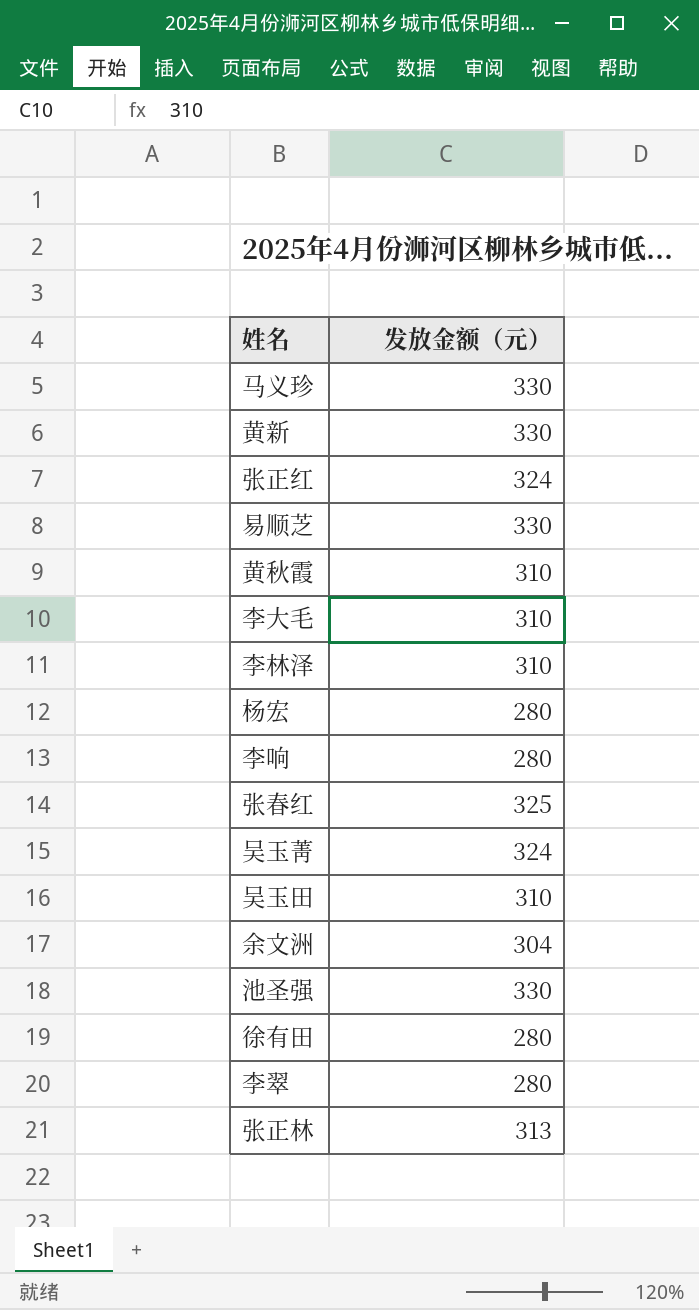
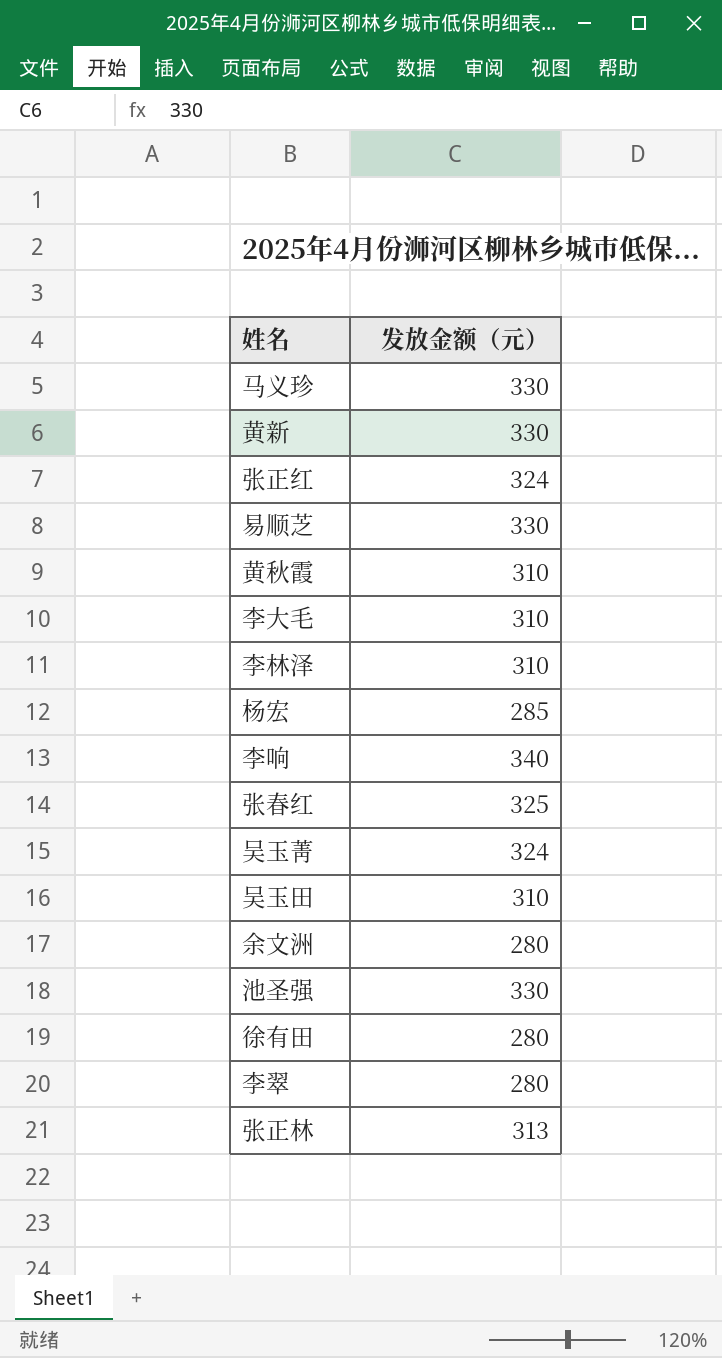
杨宏 | 发放金额（元）: 280 -> 285
李响 | 发放金额（元）: 280 -> 340
余文洲 | 发放金额（元）: 304 -> 280

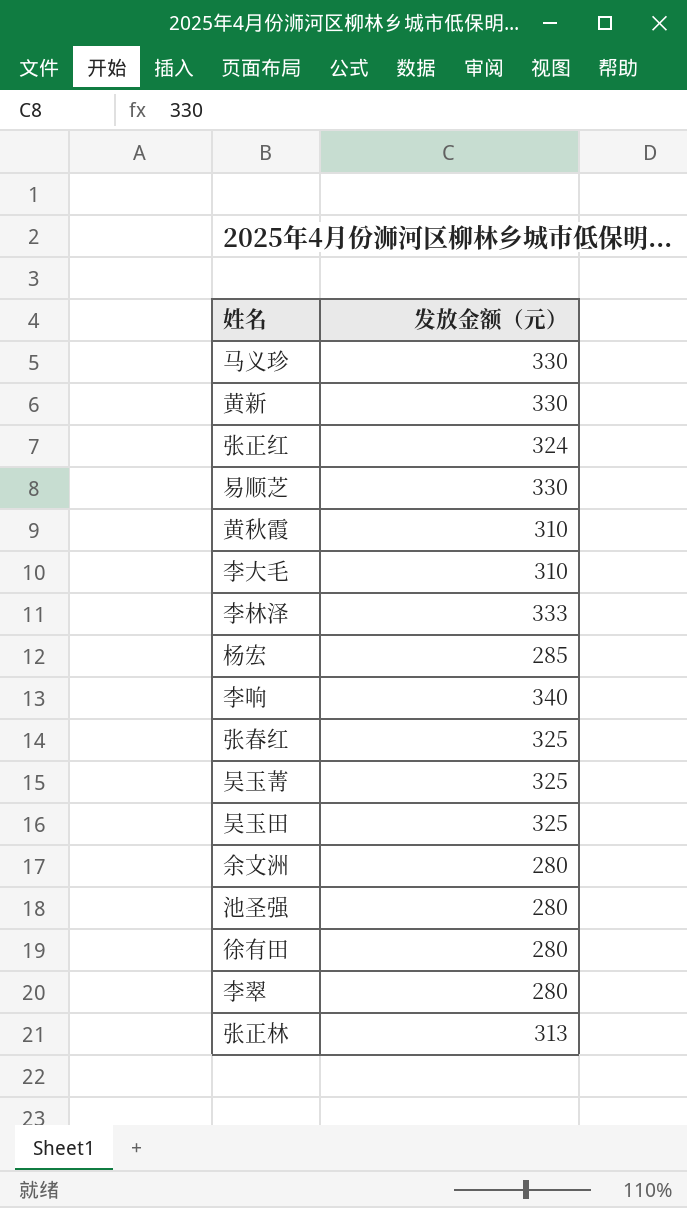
李林泽 | 发放金额（元）: 310 -> 333
吴玉菁 | 发放金额（元）: 324 -> 325
吴玉田 | 发放金额（元）: 310 -> 325
池圣强 | 发放金额（元）: 330 -> 280

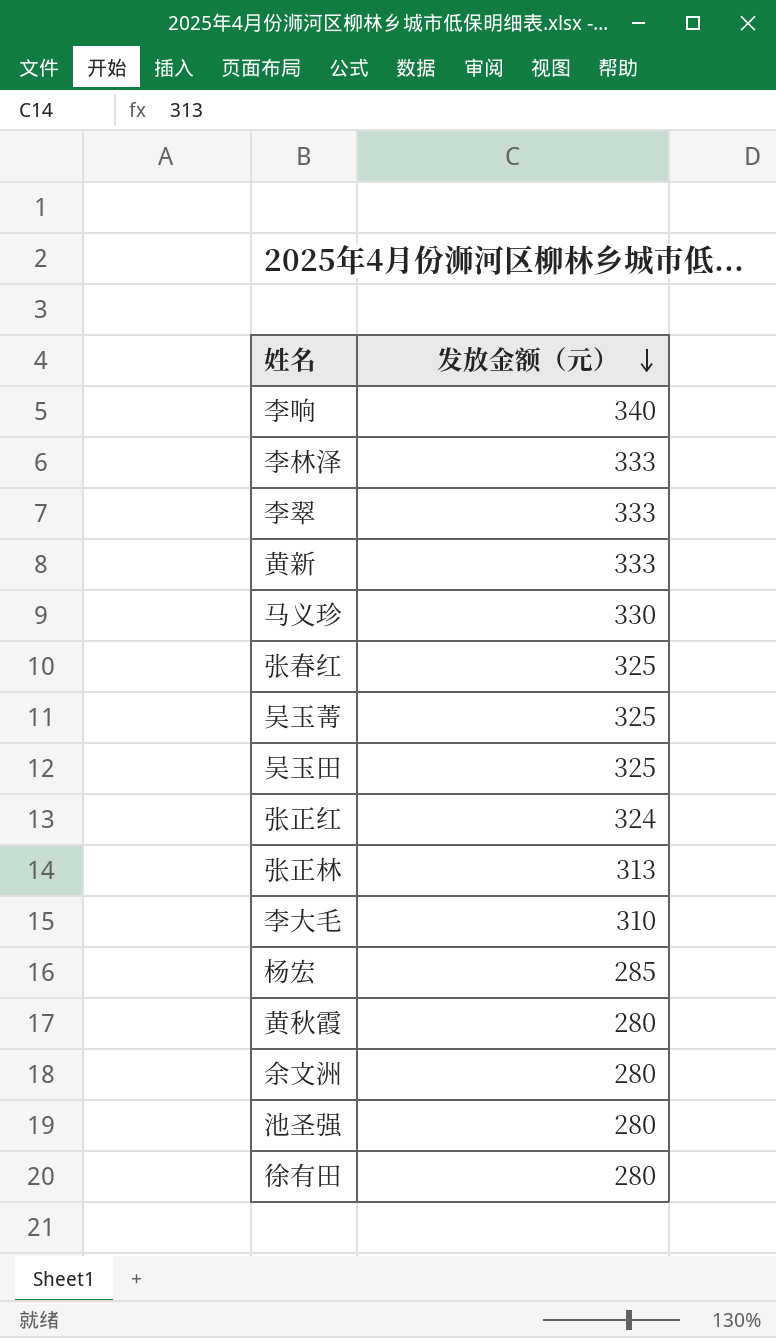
row order: none -> 发放金额（元） descending
row 易顺芝: 330 -> none
李翠 | 发放金额（元）: 280 -> 333
黄新 | 发放金额（元）: 330 -> 333
黄秋霞 | 发放金额（元）: 310 -> 280

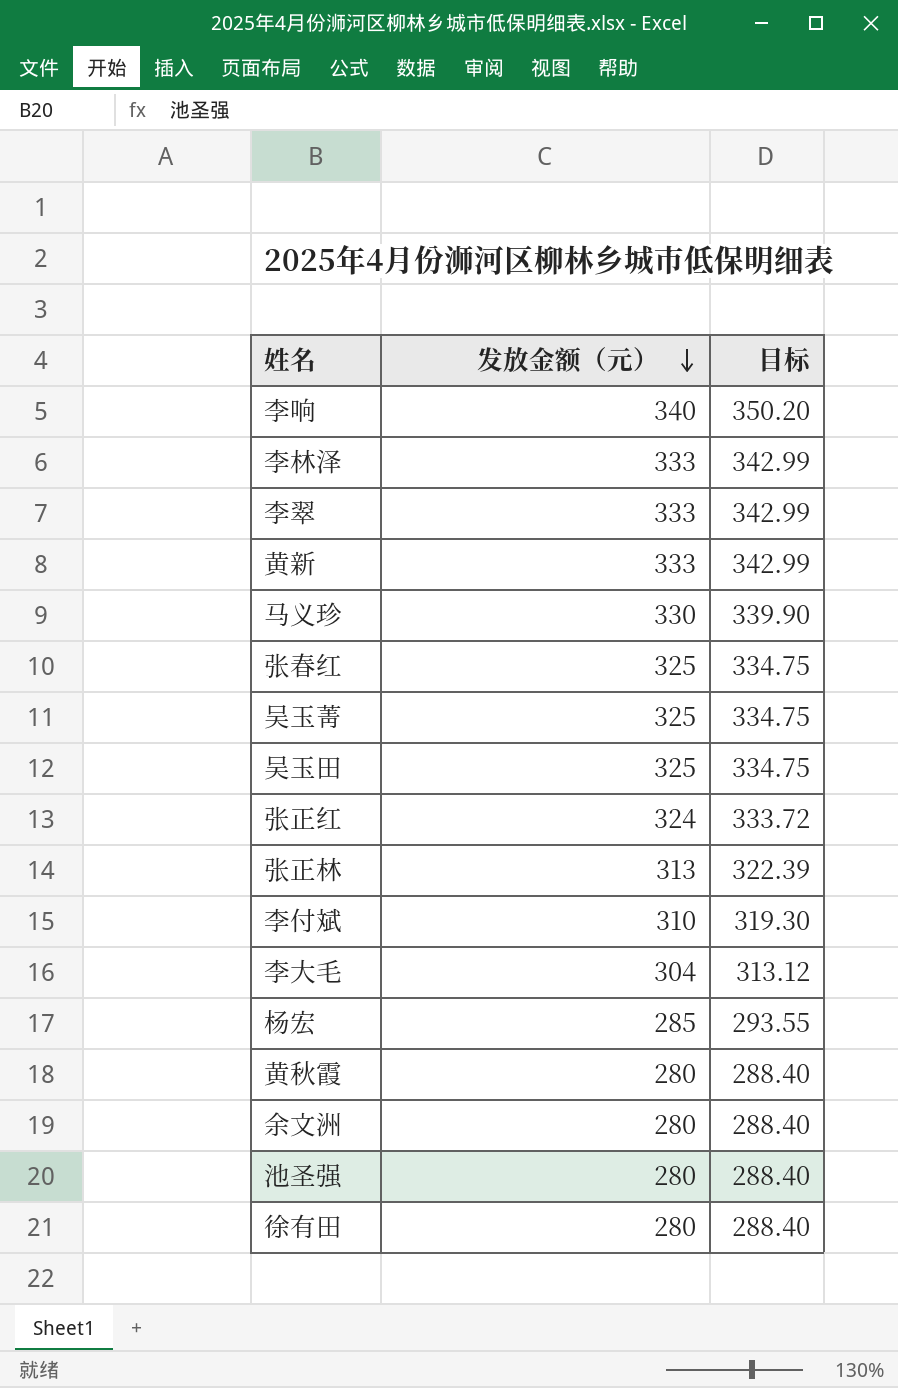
column 目标 | formula: none -> [发放金额（元）] * 1.03
row 李付斌: none -> 310 | 319.30
李大毛 | 发放金额（元）: 310 -> 304

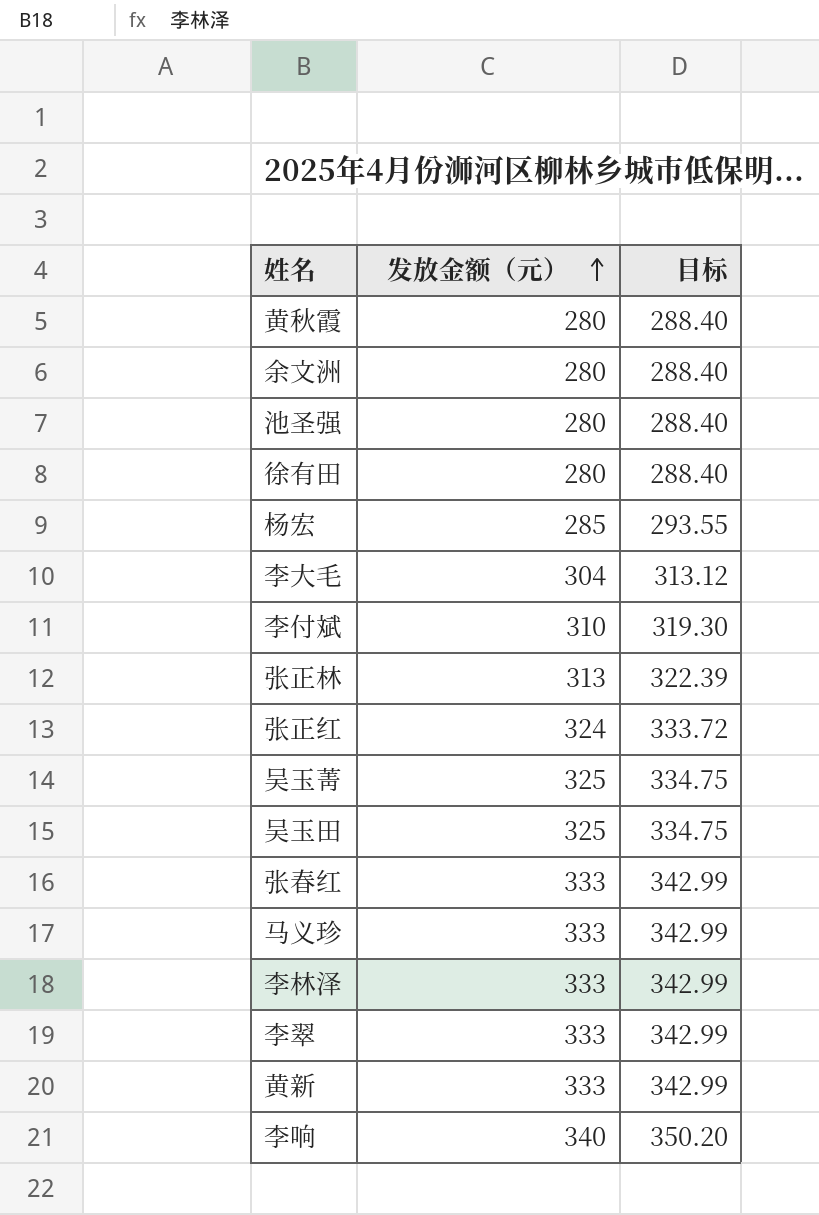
row order: 发放金额（元） descending -> 发放金额（元） ascending
张春红 | 发放金额（元）: 325 -> 333
张春红 | 目标: 334.75 -> 342.99
马义珍 | 发放金额（元）: 330 -> 333
马义珍 | 目标: 339.90 -> 342.99

